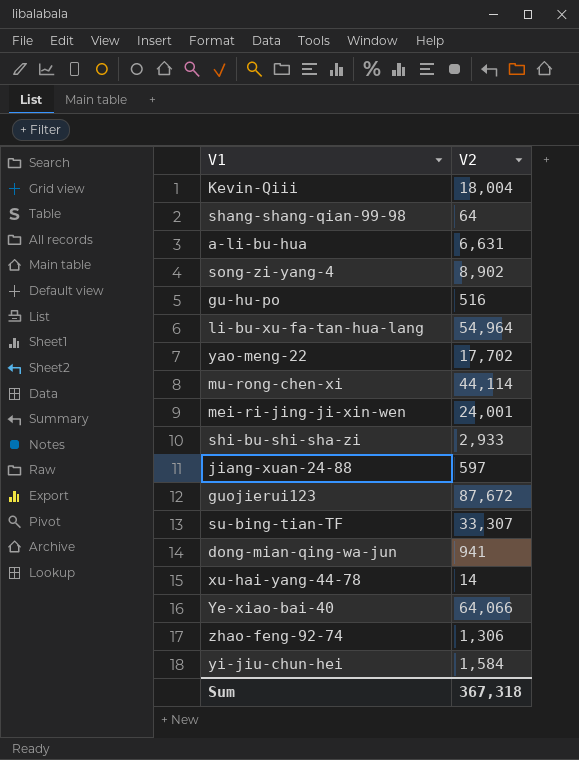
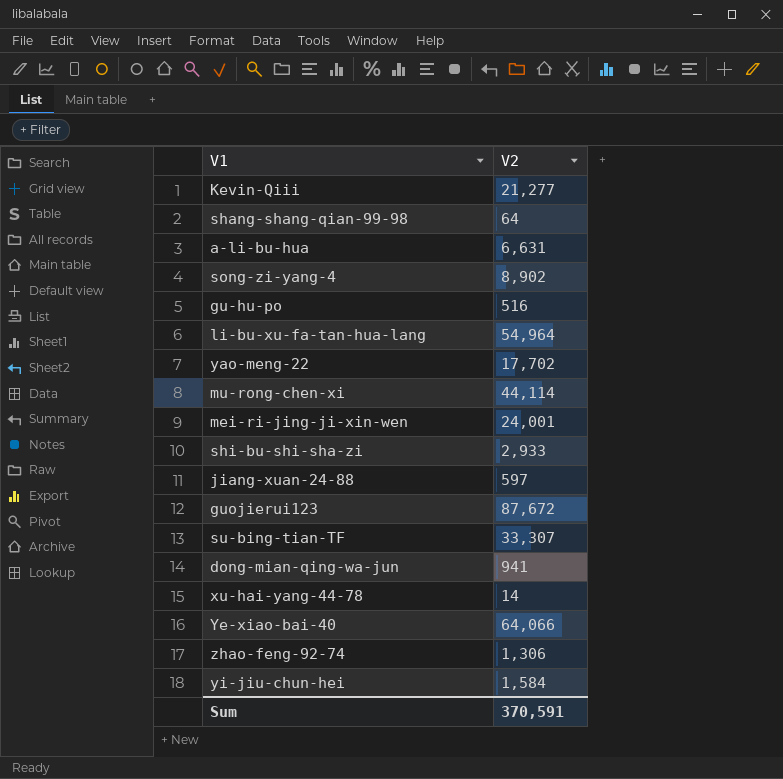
Kevin-Qiii | V2: 18,004 -> 21,277
Sum | V2: 367,318 -> 370,591

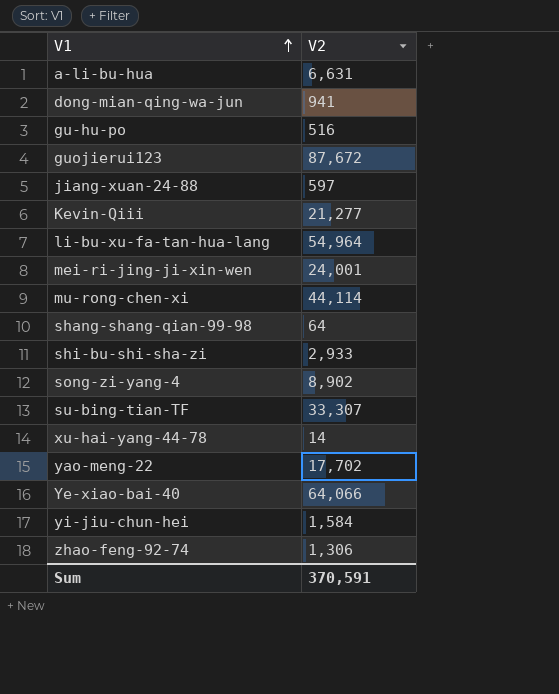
row order: none -> V1 ascending

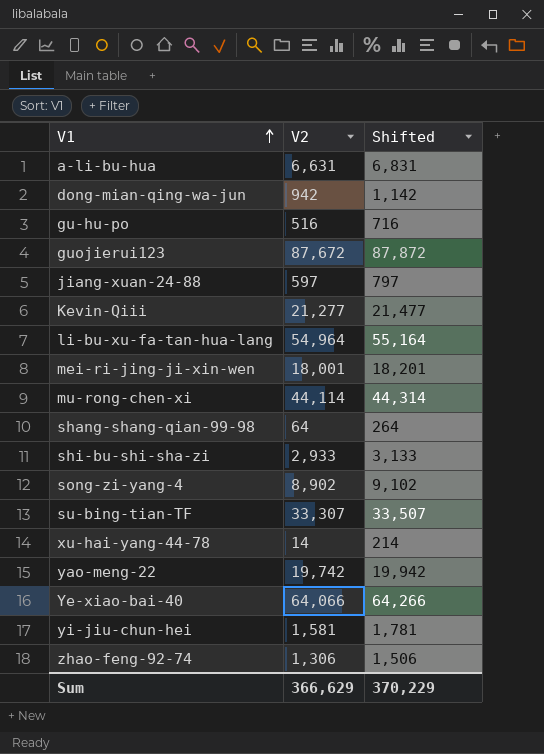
column Shifted | formula: none -> [V2] + 200
dong-mian-qing-wa-jun | V2: 941 -> 942
mei-ri-jing-ji-xin-wen | V2: 24,001 -> 18,001
yao-meng-22 | V2: 17,702 -> 19,742
yi-jiu-chun-hei | V2: 1,584 -> 1,581
Sum | V2: 370,591 -> 366,629

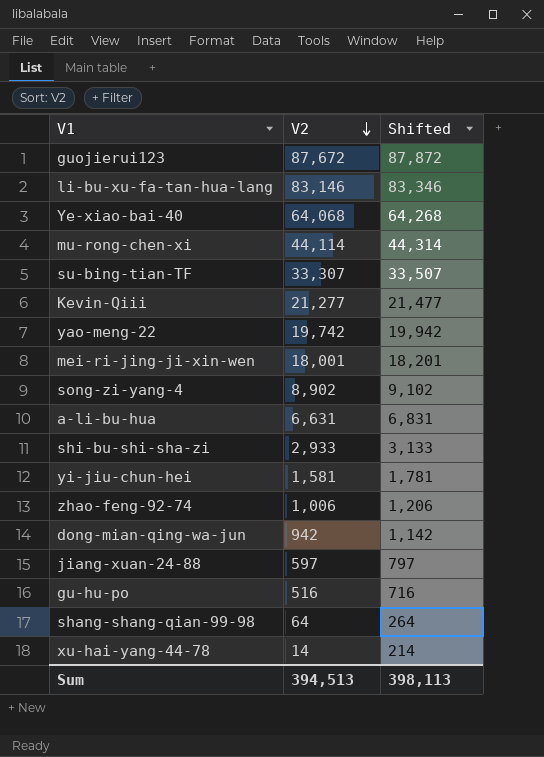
row order: V1 ascending -> V2 descending
li-bu-xu-fa-tan-hua-lang | V2: 54,964 -> 83,146
li-bu-xu-fa-tan-hua-lang | Shifted: 55,164 -> 83,346
Ye-xiao-bai-40 | V2: 64,066 -> 64,068
Ye-xiao-bai-40 | Shifted: 64,266 -> 64,268
zhao-feng-92-74 | V2: 1,306 -> 1,006
zhao-feng-92-74 | Shifted: 1,506 -> 1,206
Sum | V2: 366,629 -> 394,513
Sum | Shifted: 370,229 -> 398,113

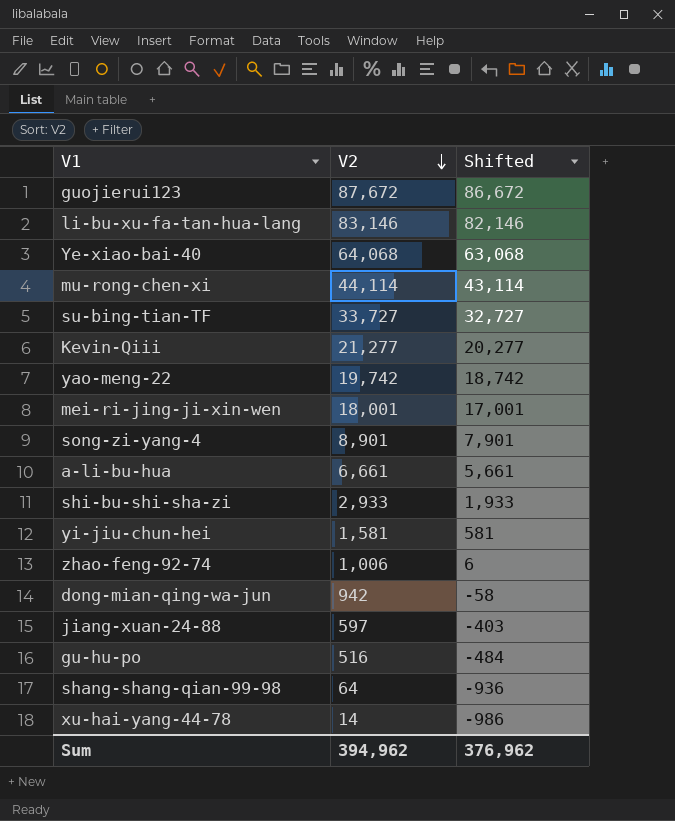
column Shifted | formula: [V2] + 200 -> [V2] - 1000
su-bing-tian-TF | V2: 33,307 -> 33,727
song-zi-yang-4 | V2: 8,902 -> 8,901
a-li-bu-hua | V2: 6,631 -> 6,661
Sum | V2: 394,513 -> 394,962
Sum | Shifted: 398,113 -> 376,962

